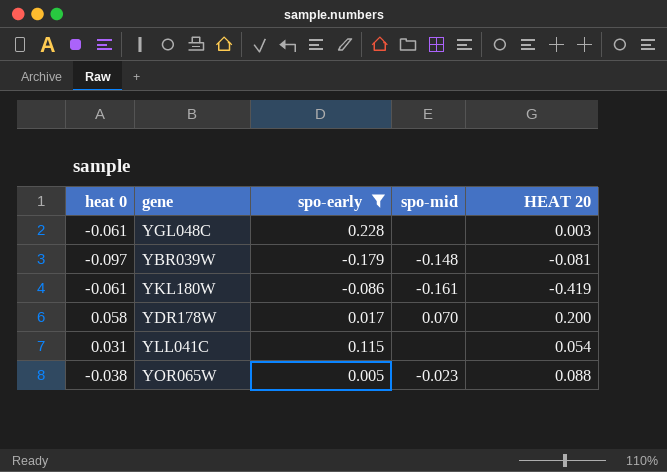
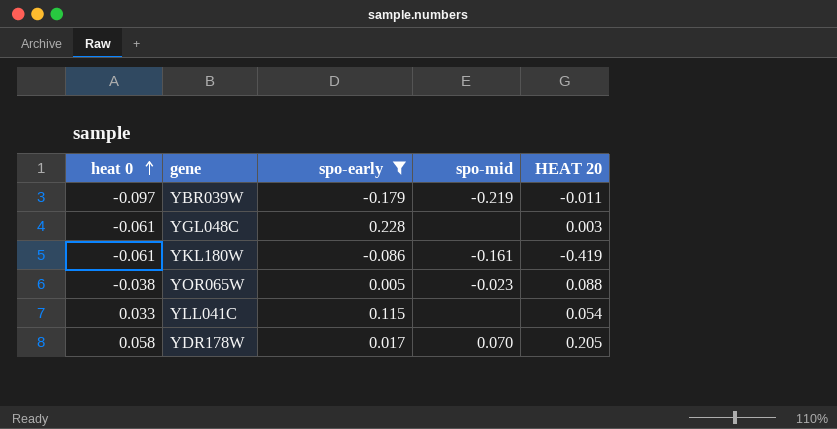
row order: none -> heat 0 ascending
YBR039W | spo-mid: -0.148 -> -0.219
YBR039W | HEAT 20: -0.081 -> -0.011
YLL041C | heat 0: 0.031 -> 0.033
YDR178W | HEAT 20: 0.200 -> 0.205

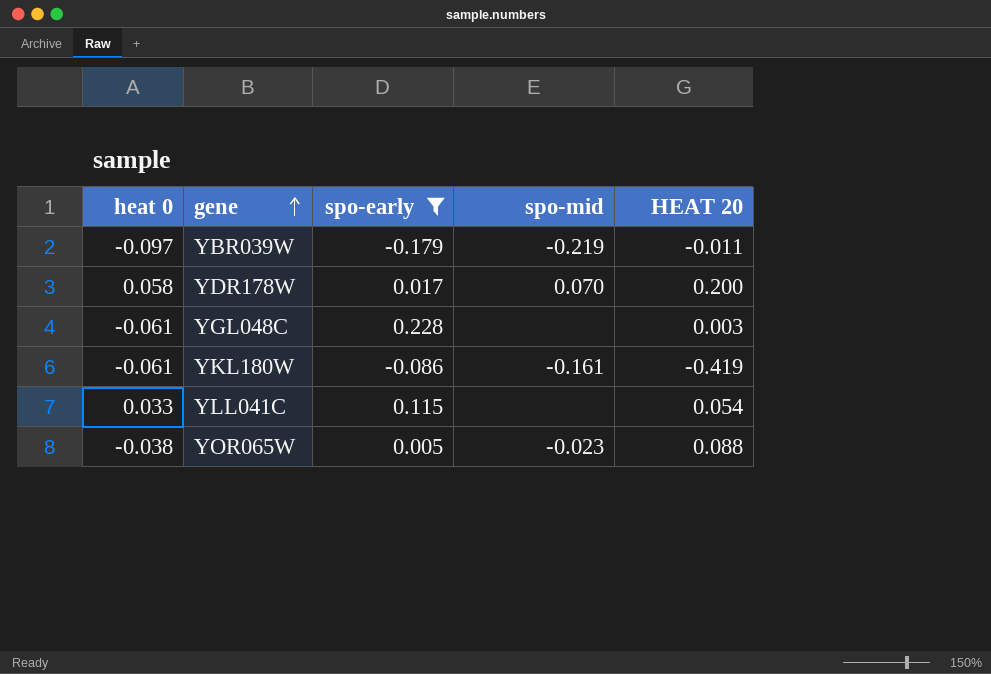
row order: heat 0 ascending -> gene ascending
YDR178W | HEAT 20: 0.205 -> 0.200

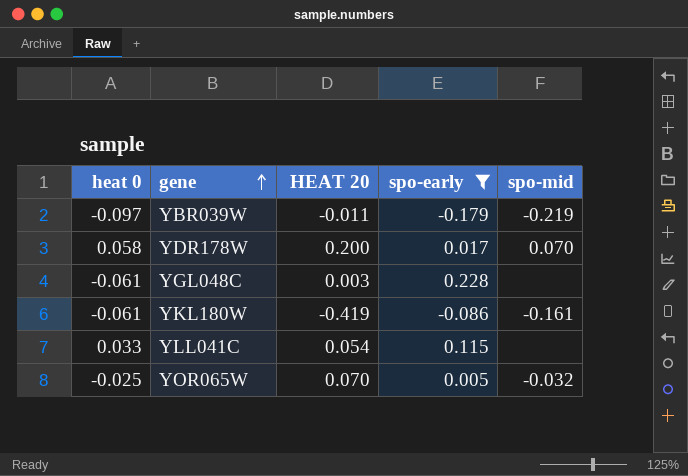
column HEAT 20 | position: 5 -> 3
YOR065W | heat 0: -0.038 -> -0.025
YOR065W | HEAT 20: 0.088 -> 0.070
YOR065W | spo-mid: -0.023 -> -0.032

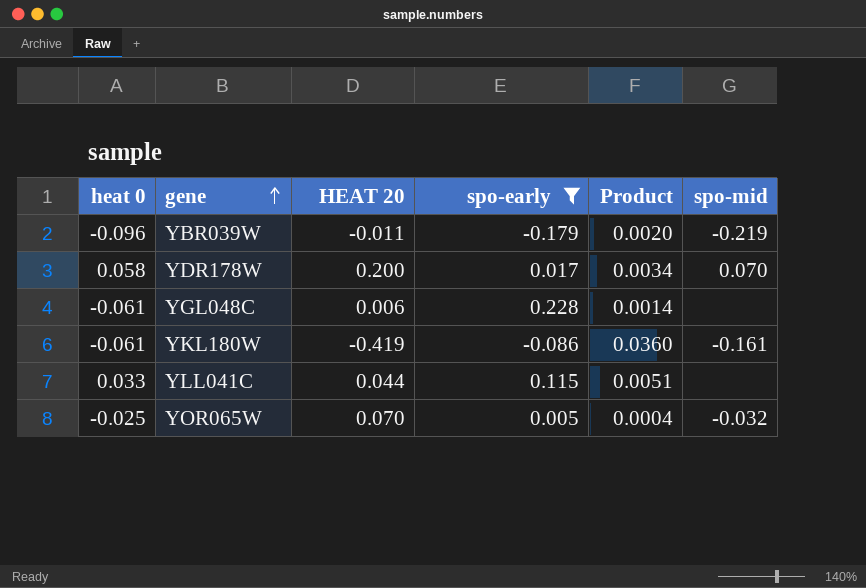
column Product | formula: none -> [HEAT 20] * [spo-early]
YBR039W | heat 0: -0.097 -> -0.096
YGL048C | HEAT 20: 0.003 -> 0.006
YLL041C | HEAT 20: 0.054 -> 0.044

